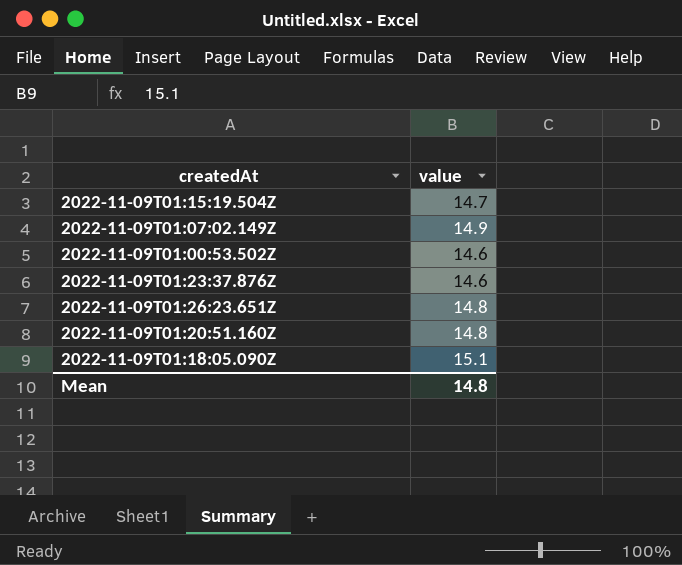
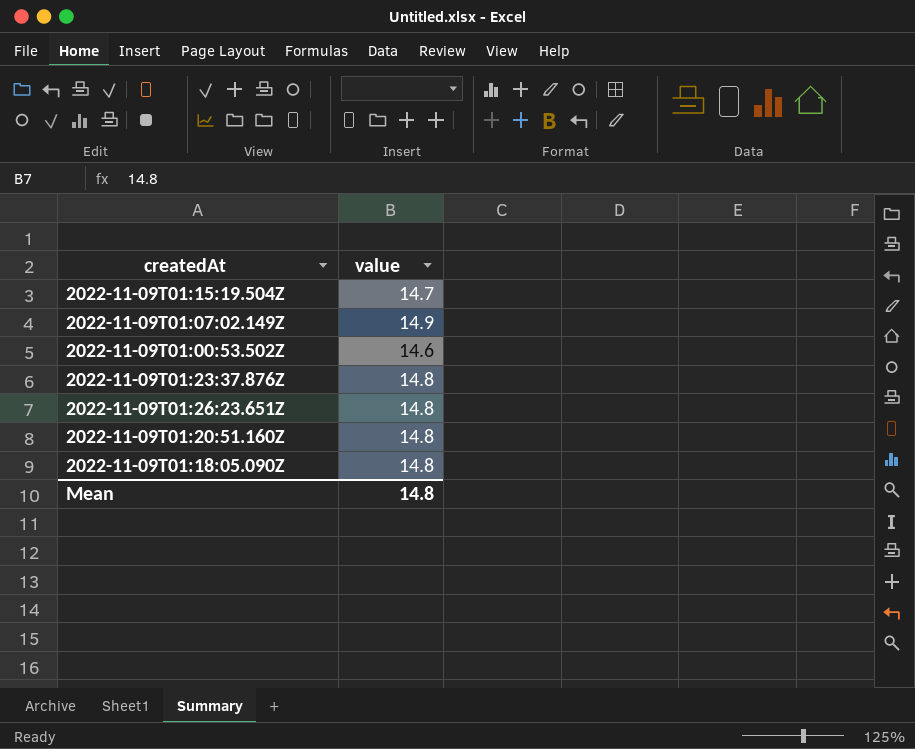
2022-11-09T01:23:37.876Z | value: 14.6 -> 14.8
2022-11-09T01:18:05.090Z | value: 15.1 -> 14.8

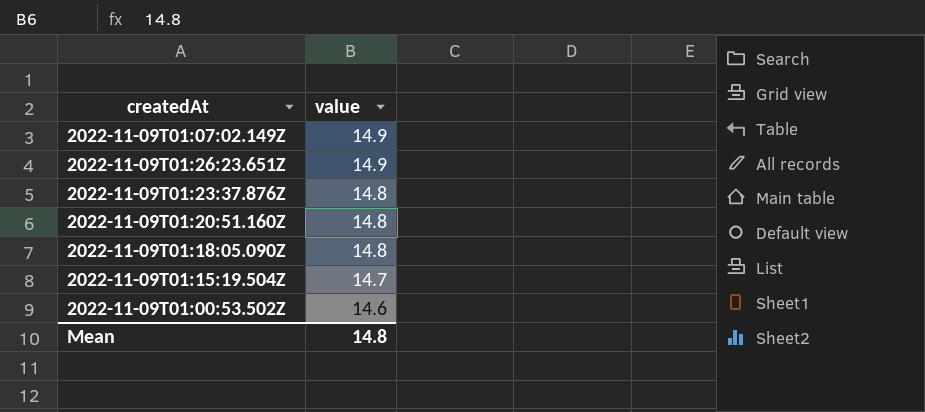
row order: none -> value descending
2022-11-09T01:26:23.651Z | value: 14.8 -> 14.9

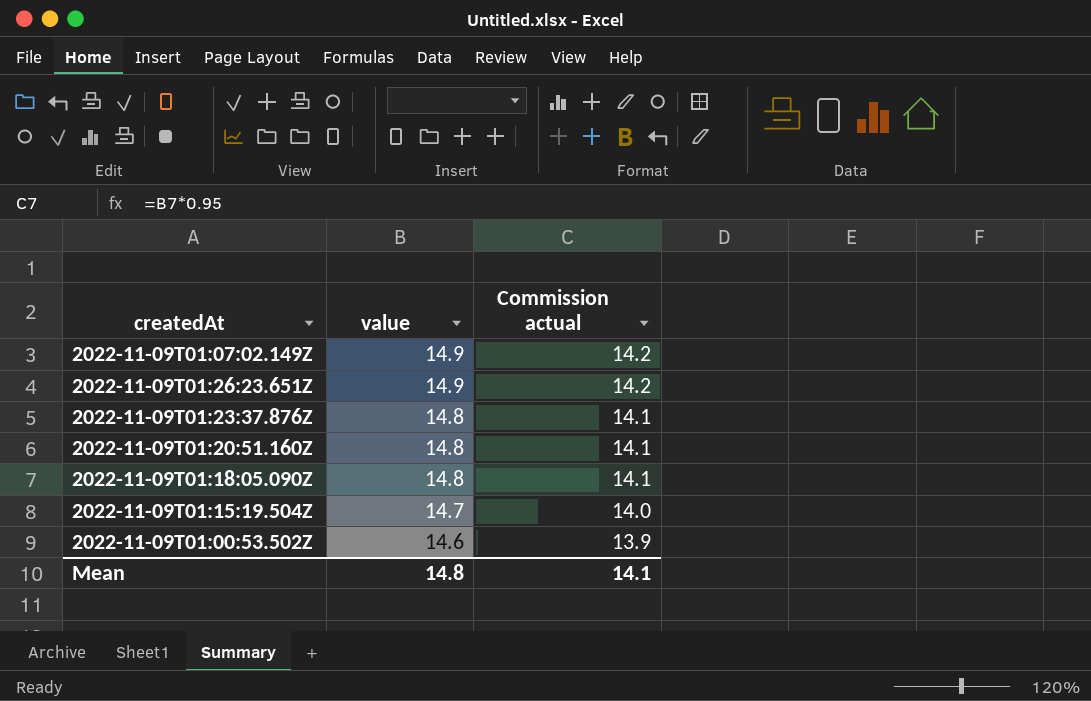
column Commission actual | formula: none -> [value] * 0.95

